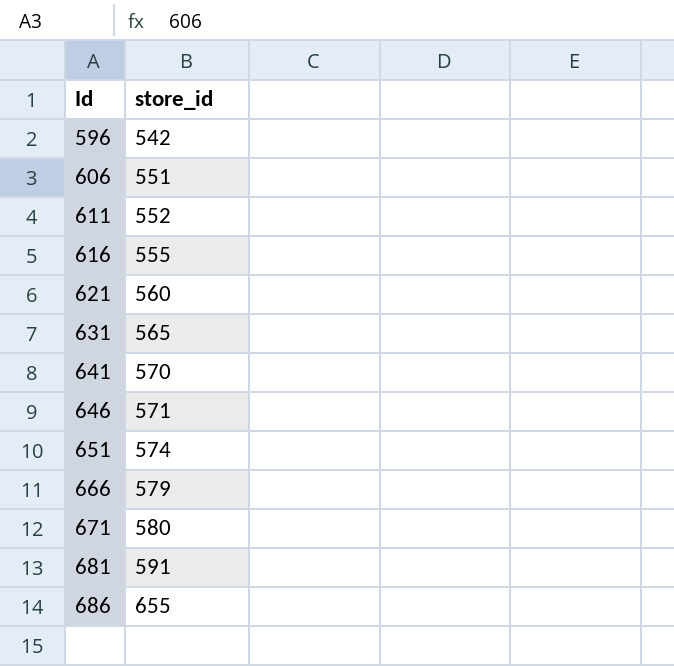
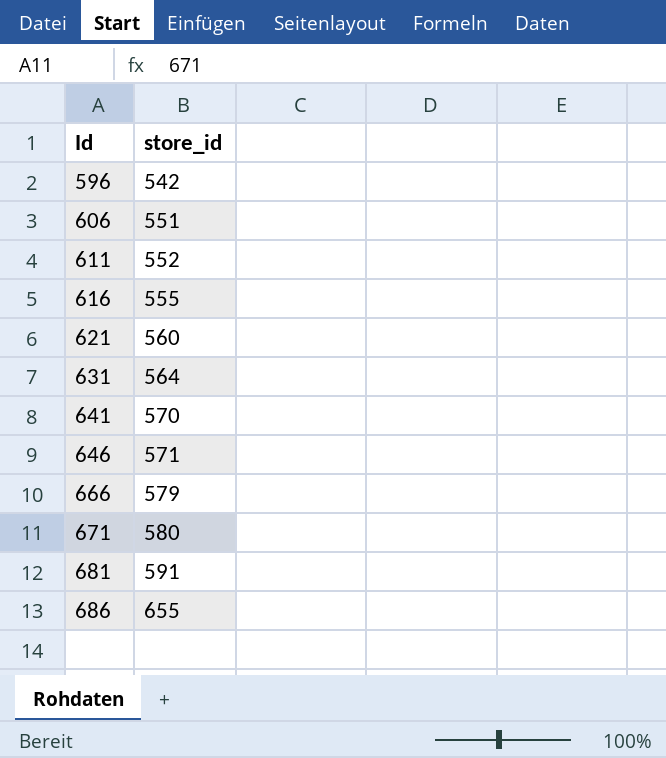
row 651: 574 -> none
631 | store_id: 565 -> 564

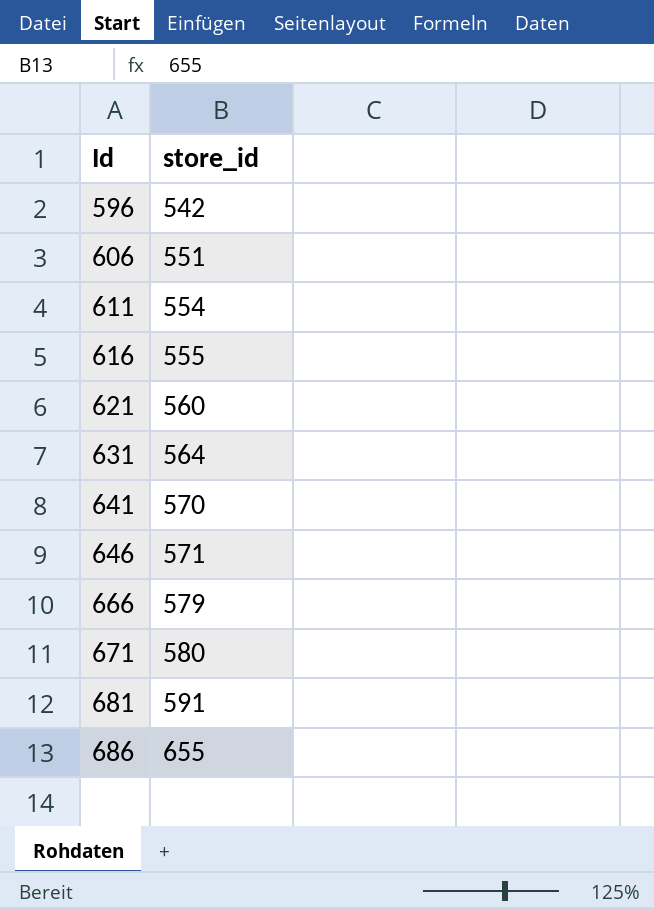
611 | store_id: 552 -> 554

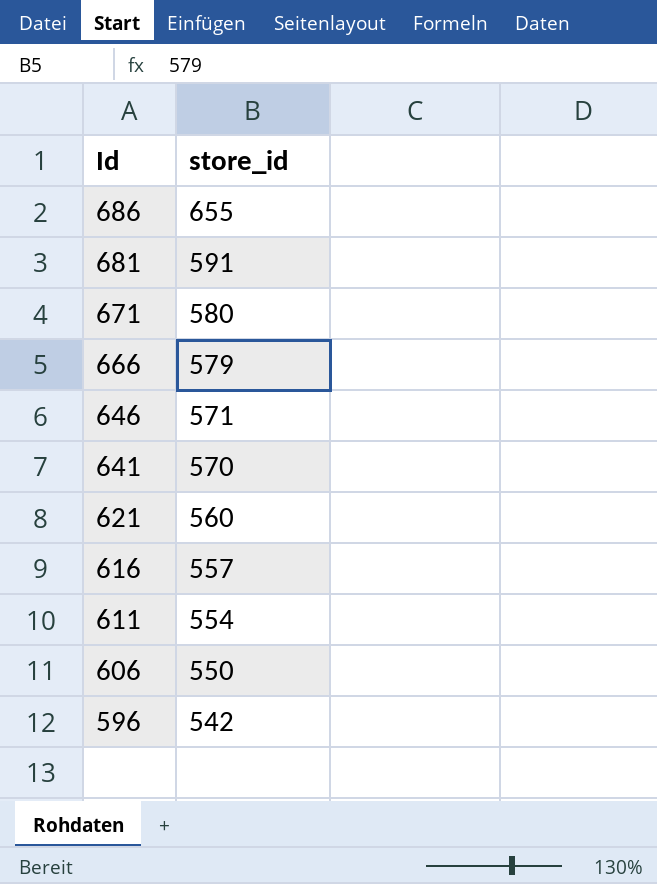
row order: Id ascending -> Id descending
row 631: 564 -> none
616 | store_id: 555 -> 557
606 | store_id: 551 -> 550

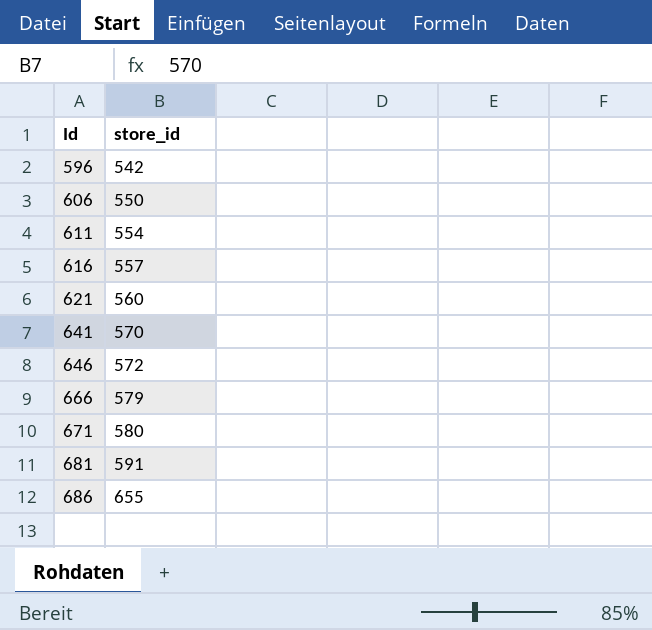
row order: Id descending -> Id ascending
646 | store_id: 571 -> 572

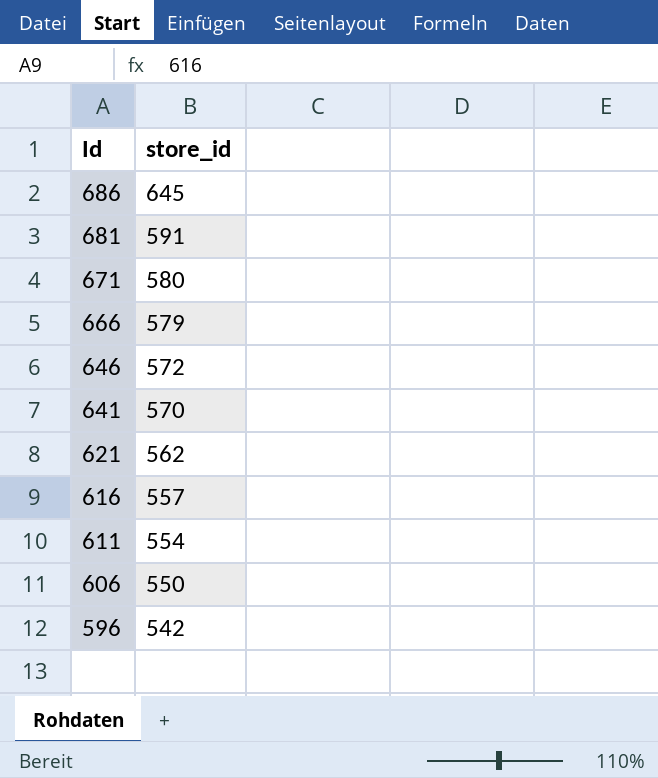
row order: Id ascending -> Id descending
686 | store_id: 655 -> 645
621 | store_id: 560 -> 562

